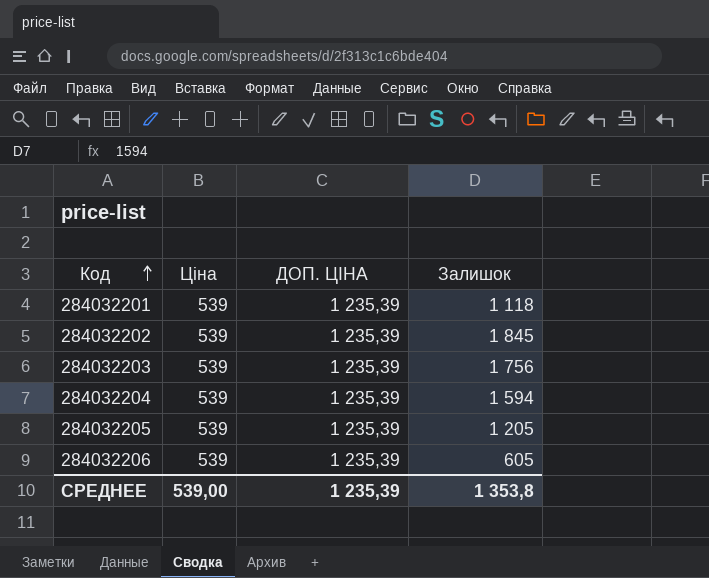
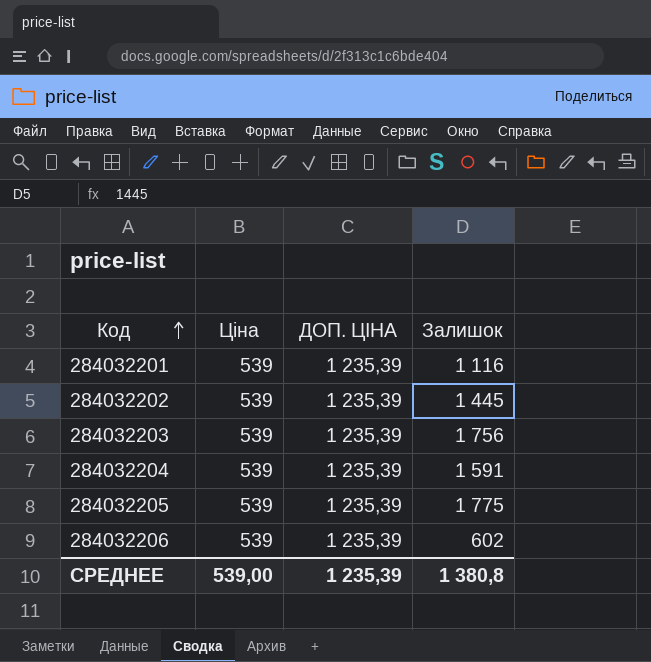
284032201 | Залишок: 1 118 -> 1 116
284032202 | Залишок: 1 845 -> 1 445
284032204 | Залишок: 1 594 -> 1 591
284032205 | Залишок: 1 205 -> 1 775
284032206 | Залишок: 605 -> 602
СРЕДНЕЕ | Залишок: 1 353,8 -> 1 380,8

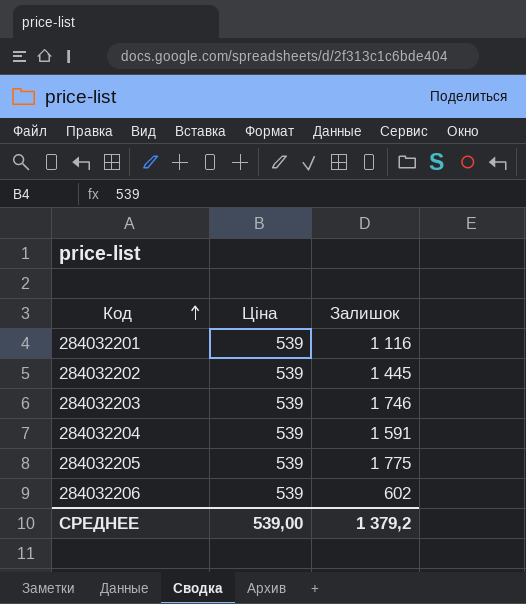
column ДОП. ЦІНА | position: 3 -> none
284032203 | Залишок: 1 756 -> 1 746
СРЕДНЕЕ | Залишок: 1 380,8 -> 1 379,2

